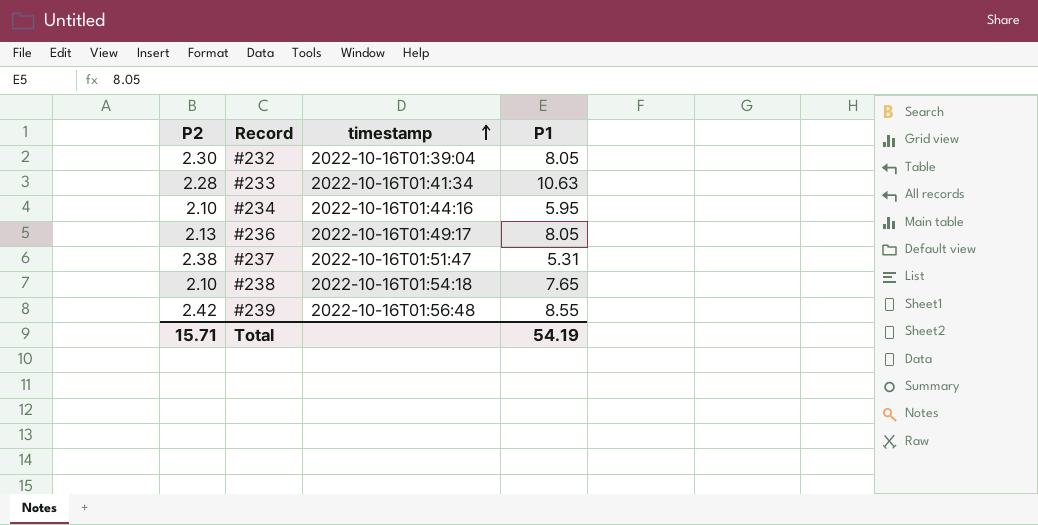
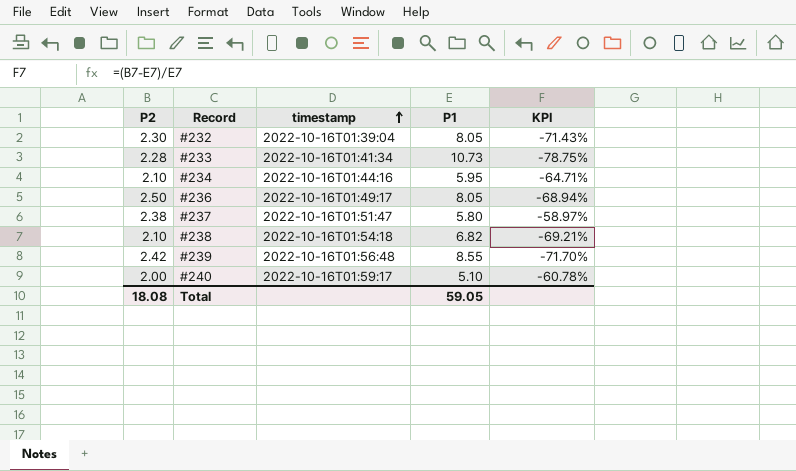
column KPI | formula: none -> ([P2] - [P1]) / [P1]
#233 | P1: 10.63 -> 10.73
#236 | P2: 2.13 -> 2.50
#237 | P1: 5.31 -> 5.80
#238 | P1: 7.65 -> 6.82
row #240: none -> 2.00 | 2022-10-16T01:59:17 | 5.10 | -60.78%
Total | P2: 15.71 -> 18.08
Total | P1: 54.19 -> 59.05

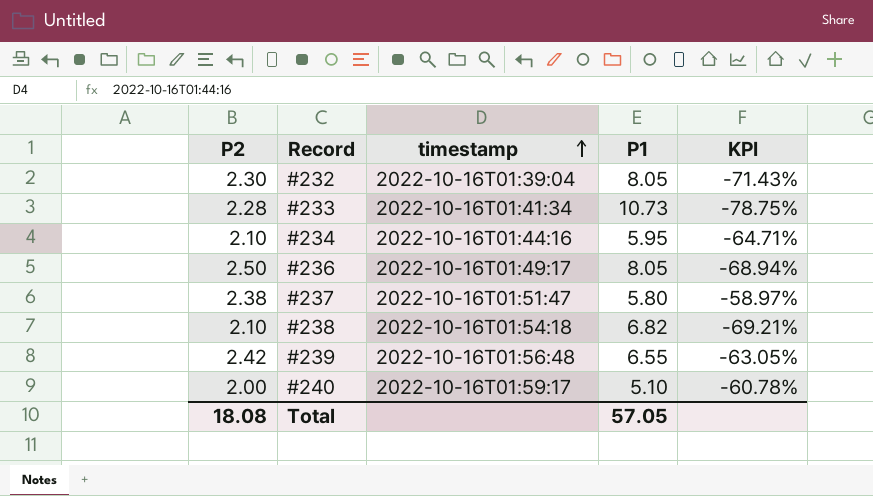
#239 | P1: 8.55 -> 6.55
#239 | KPI: -71.70% -> -63.05%
Total | P1: 59.05 -> 57.05

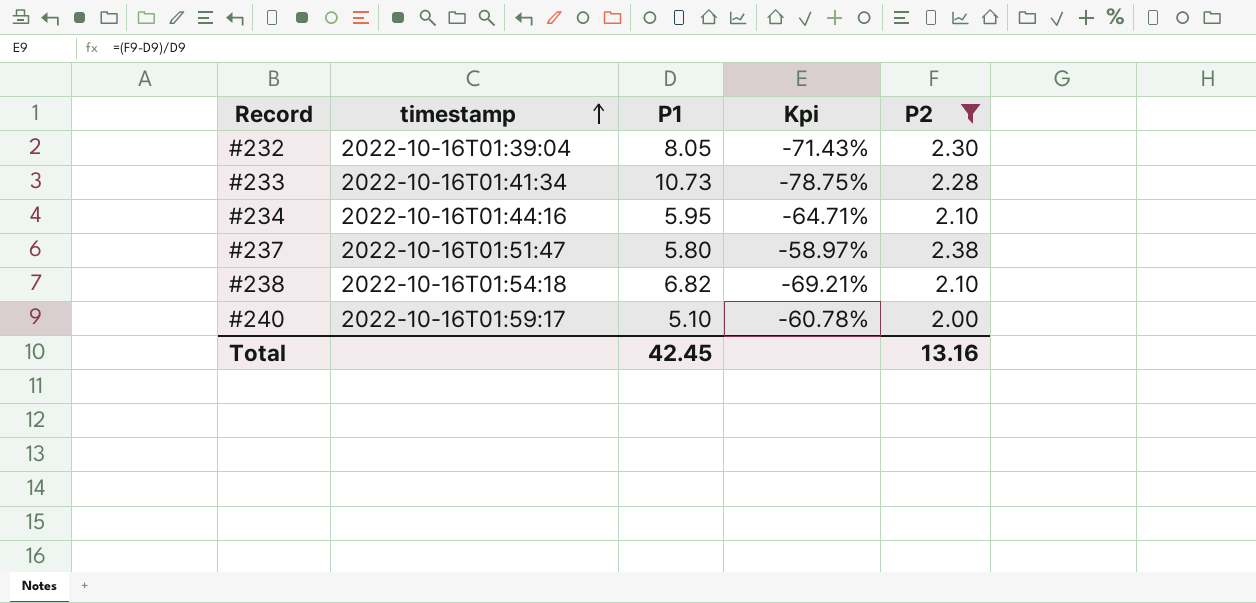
filter: none -> P2 <= 2.38
column name: KPI -> Kpi
column P2 | position: 1 -> 5
Total | P1: 57.05 -> 42.45
Total | P2: 18.08 -> 13.16

